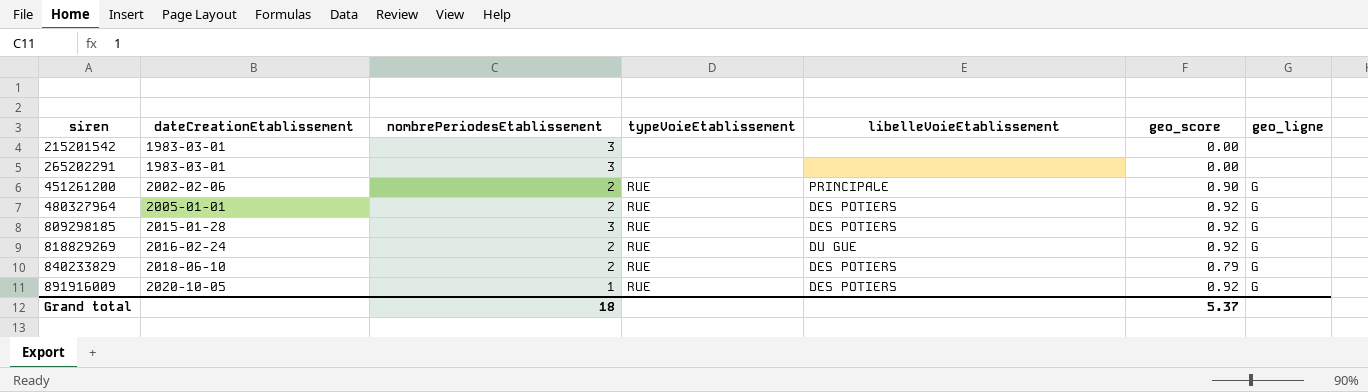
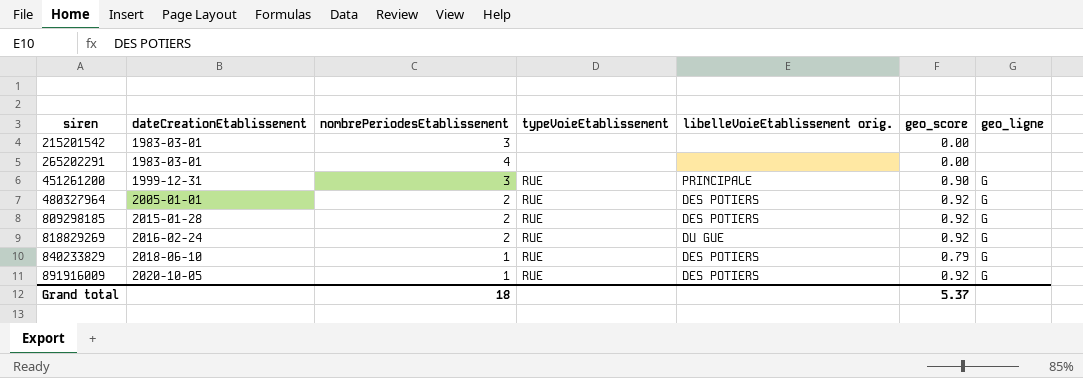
column name: libelleVoieEtablissement -> libelleVoieEtablissement orig.
265202291 | nombrePeriodesEtablissement: 3 -> 4
451261200 | dateCreationEtablissement: 2002-02-06 -> 1999-12-31
451261200 | nombrePeriodesEtablissement: 2 -> 3
809298185 | nombrePeriodesEtablissement: 3 -> 2
840233829 | nombrePeriodesEtablissement: 2 -> 1

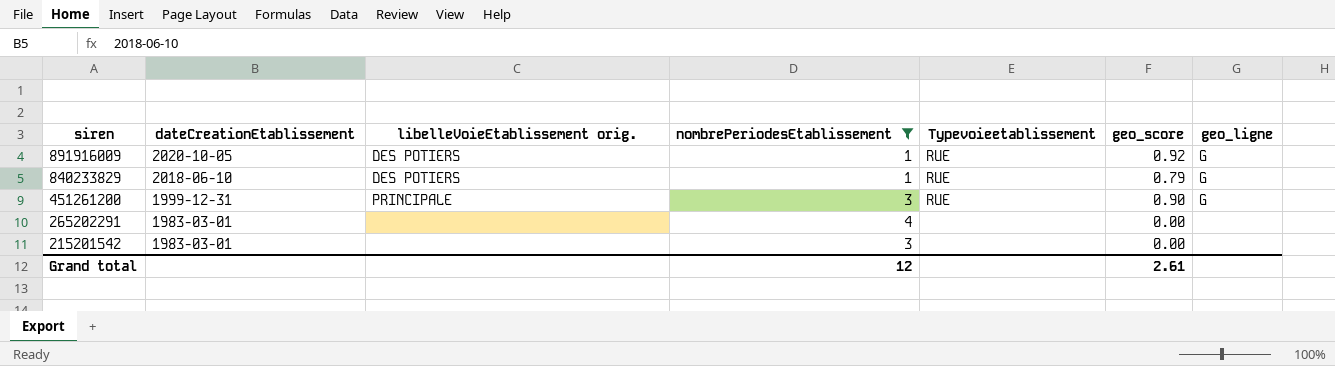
filter: none -> nombrePeriodesEtablissement != 2
row order: siren ascending -> siren descending
column libelleVoieEtablissement orig. | position: 5 -> 3
column name: typeVoieEtablissement -> Typevoieetablissement
Grand total | nombrePeriodesEtablissement: 18 -> 12
Grand total | geo_score: 5.37 -> 2.61

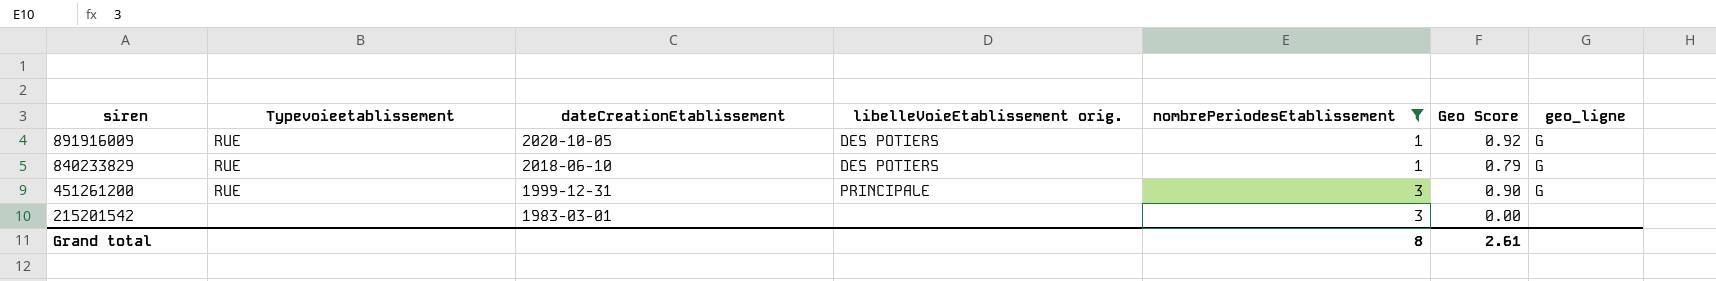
column Typevoieetablissement | position: 5 -> 2
column name: geo_score -> Geo Score
row 265202291: 1983-03-01 | none | 4 | none | 0.00 | none -> none
Grand total | nombrePeriodesEtablissement: 12 -> 8

